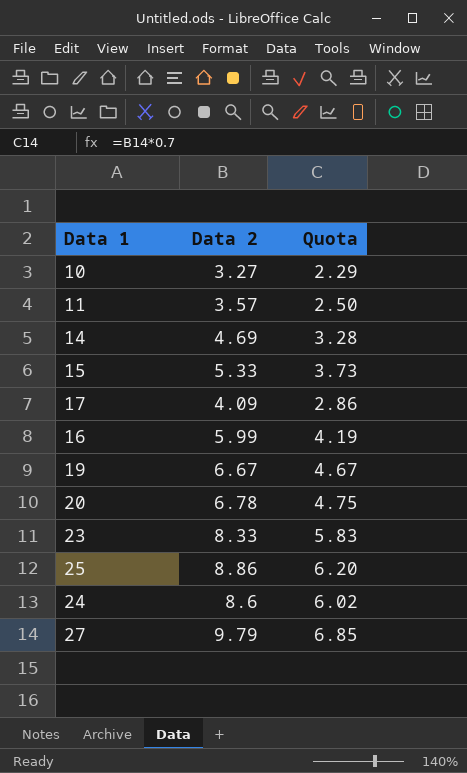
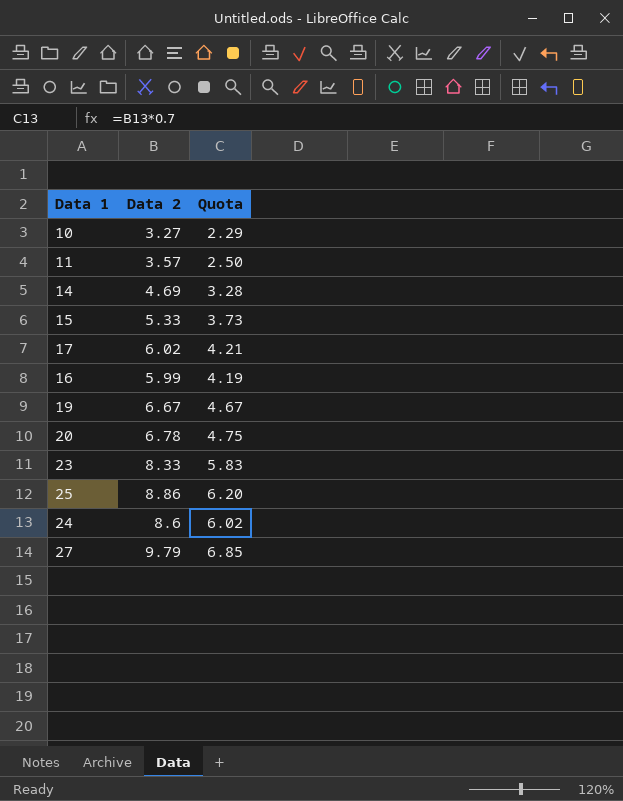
17 | Data 2: 4.09 -> 6.02
17 | Quota: 2.86 -> 4.21

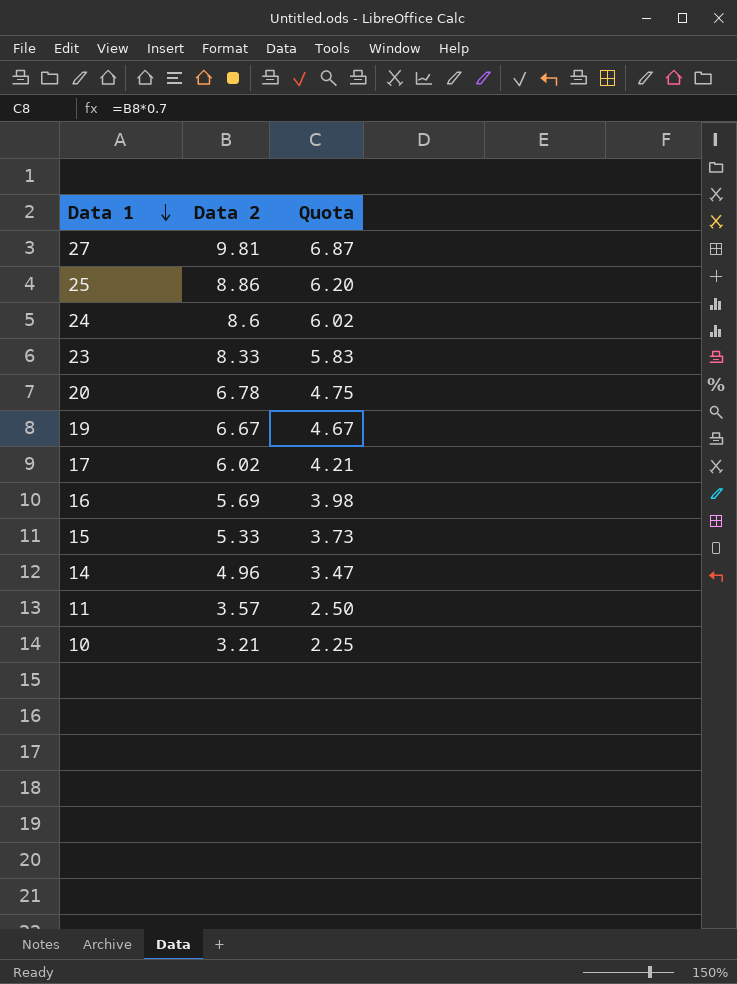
row order: none -> Data 1 descending
27 | Data 2: 9.79 -> 9.81
27 | Quota: 6.85 -> 6.87
16 | Data 2: 5.99 -> 5.69
16 | Quota: 4.19 -> 3.98
14 | Data 2: 4.69 -> 4.96
14 | Quota: 3.28 -> 3.47
10 | Data 2: 3.27 -> 3.21
10 | Quota: 2.29 -> 2.25

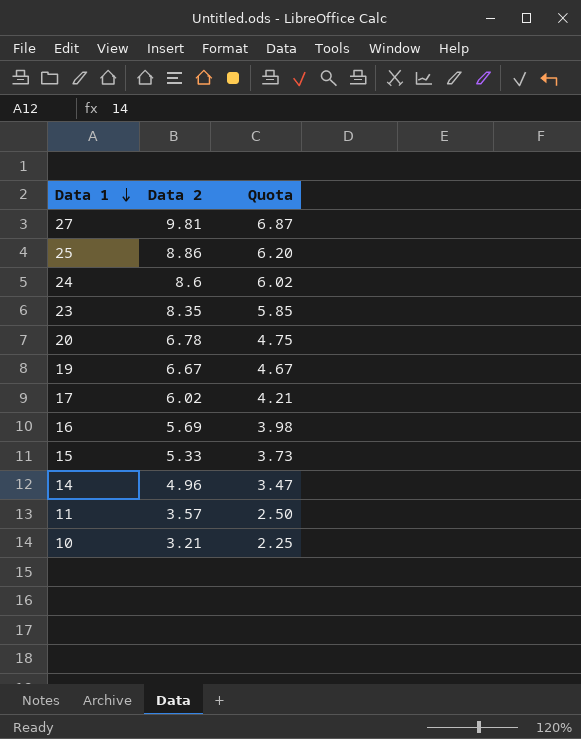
23 | Data 2: 8.33 -> 8.35
23 | Quota: 5.83 -> 5.85

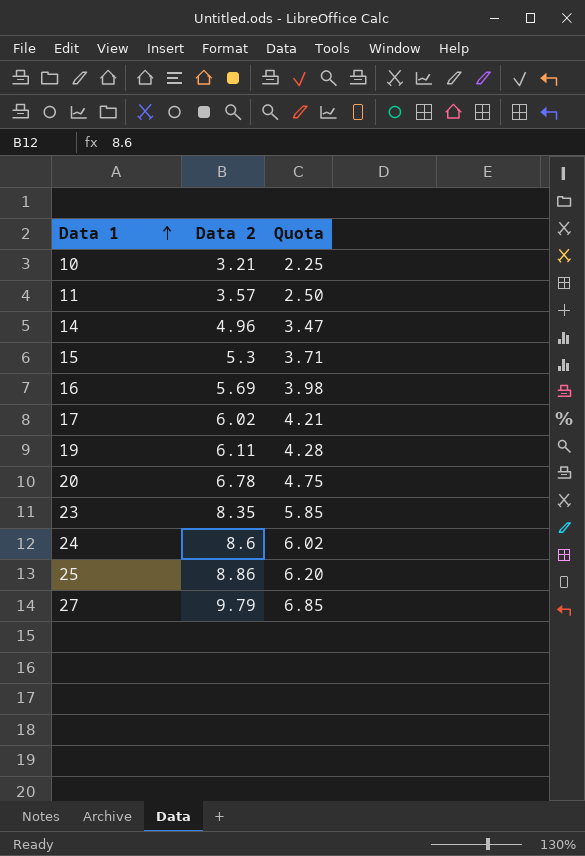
row order: Data 1 descending -> Data 1 ascending
15 | Data 2: 5.33 -> 5.3
15 | Quota: 3.73 -> 3.71
19 | Data 2: 6.67 -> 6.11
19 | Quota: 4.67 -> 4.28
27 | Data 2: 9.81 -> 9.79
27 | Quota: 6.87 -> 6.85

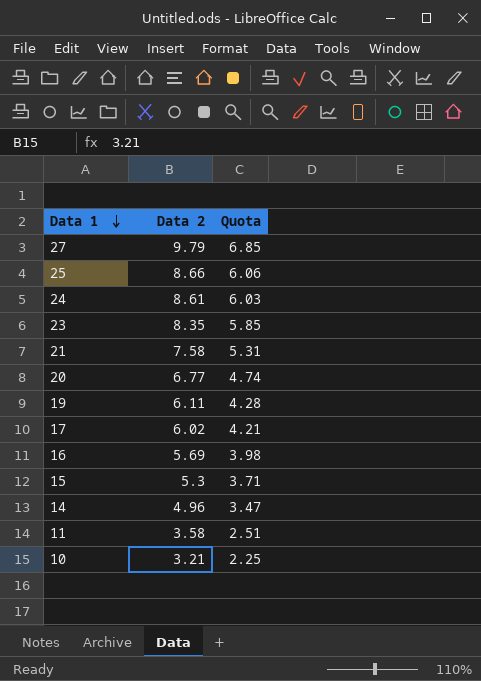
row order: Data 1 ascending -> Data 1 descending
25 | Data 2: 8.86 -> 8.66
25 | Quota: 6.20 -> 6.06
24 | Data 2: 8.6 -> 8.61
24 | Quota: 6.02 -> 6.03
row 21: none -> 7.58 | 5.31
20 | Data 2: 6.78 -> 6.77
20 | Quota: 4.75 -> 4.74
11 | Data 2: 3.57 -> 3.58
11 | Quota: 2.50 -> 2.51

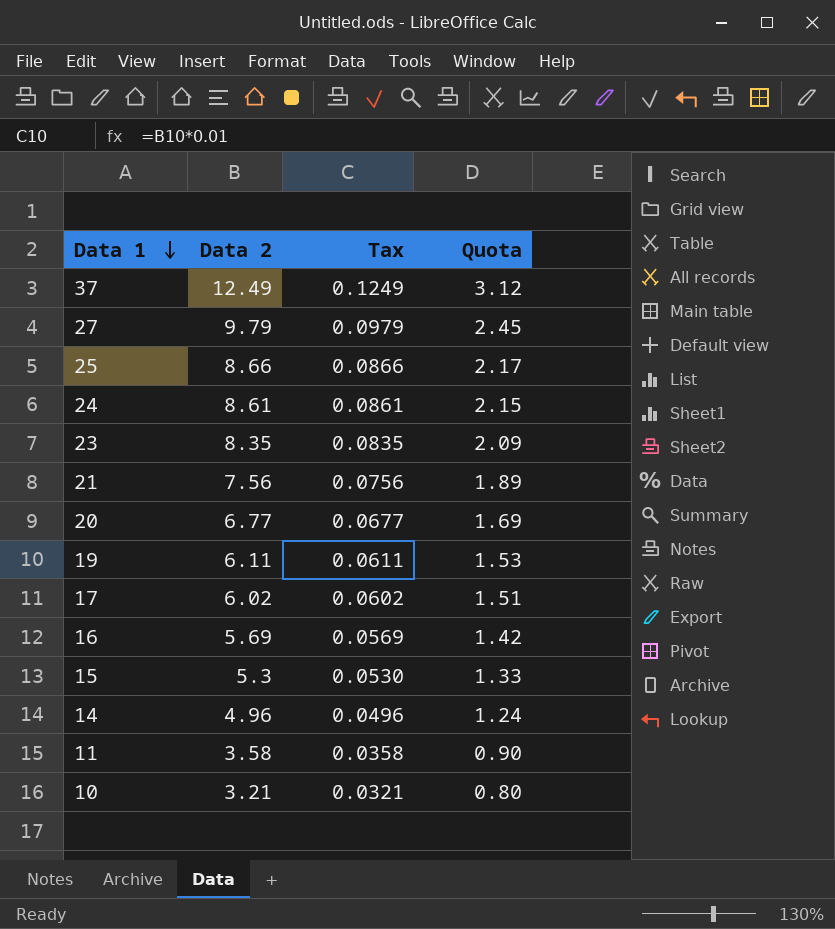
column Tax | formula: none -> [Data 2] * 0.01
column Quota | formula: [Data 2] * 0.7 -> [Data 2] * 0.25
row 37: none -> 12.49 | 0.1249 | 3.12
21 | Data 2: 7.58 -> 7.56

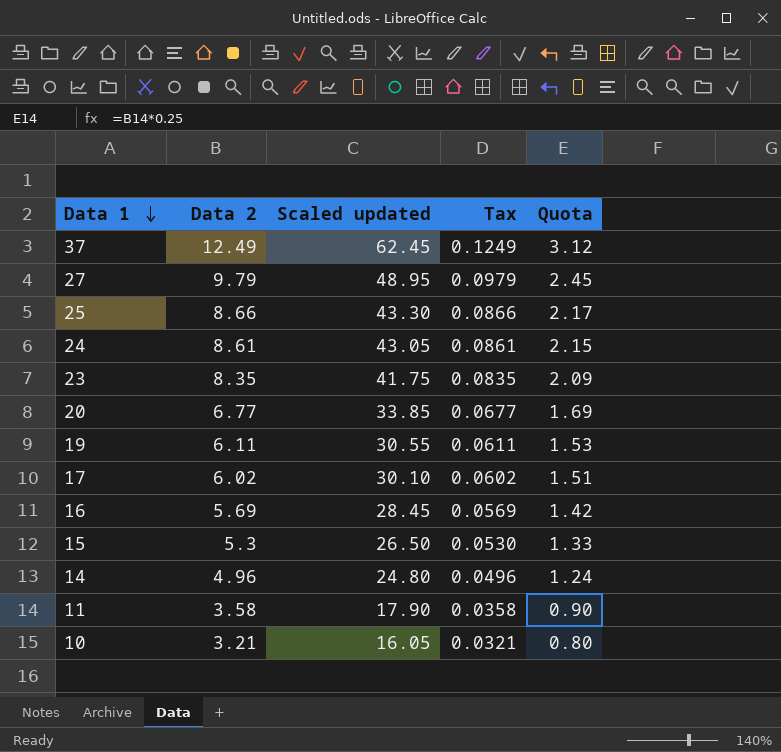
column Scaled updated | formula: none -> [Data 2] * 5
row 21: 7.56 | 0.0756 | 1.89 -> none

